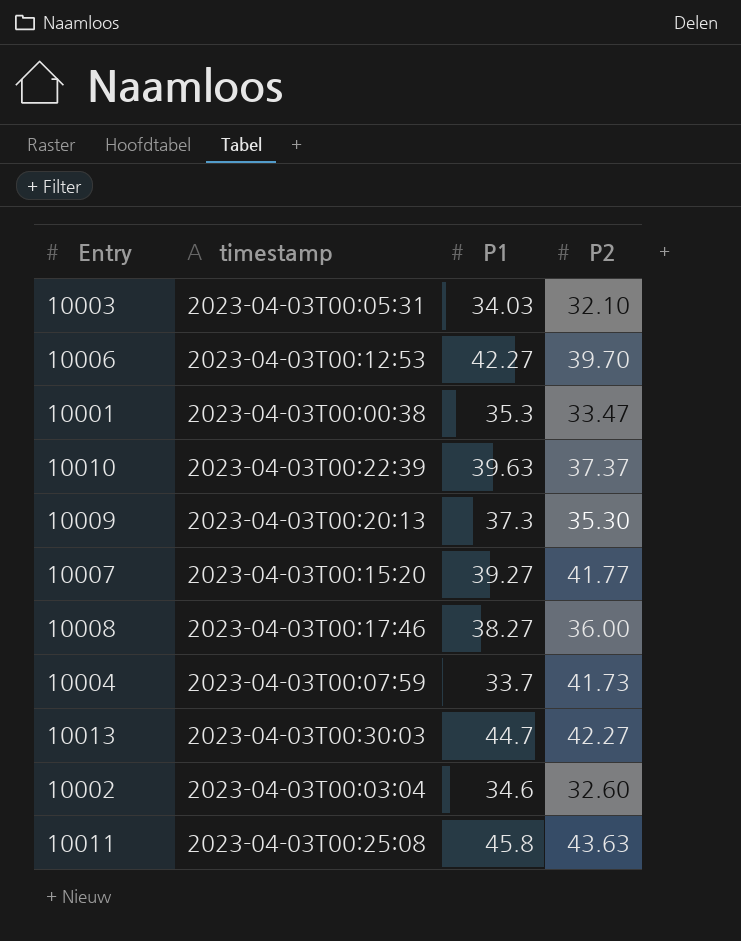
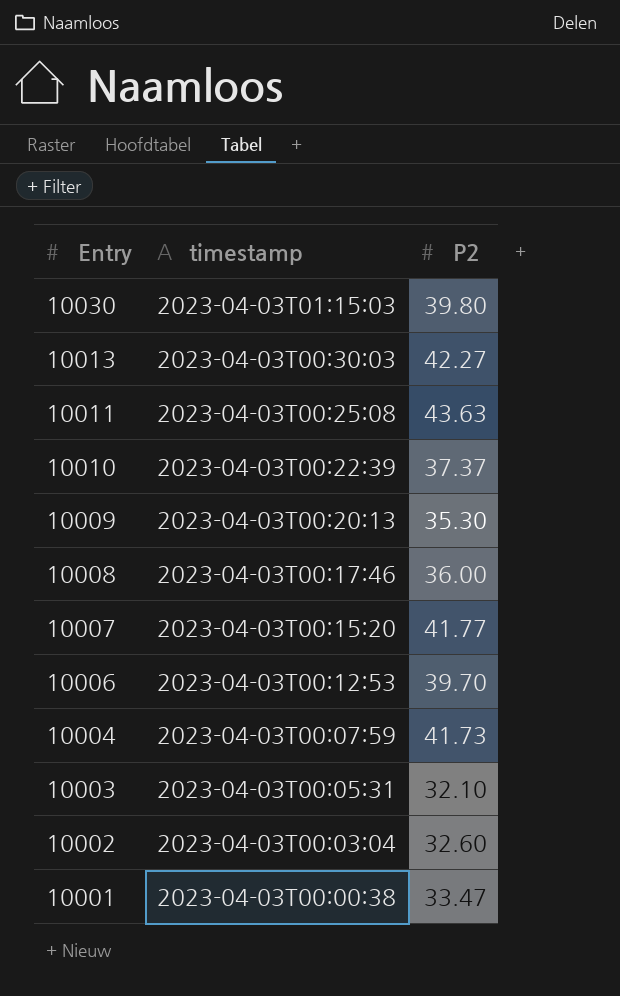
row order: none -> Entry descending
column P1 | position: 3 -> none
row 10030: none -> 2023-04-03T01:15:03 | 39.80

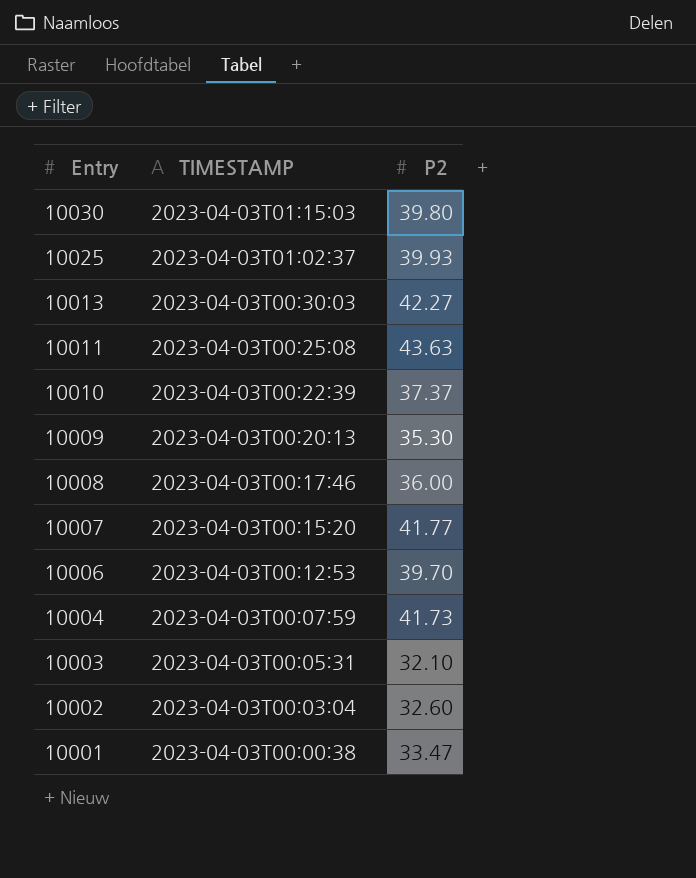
column name: timestamp -> TIMESTAMP
row 10025: none -> 2023-04-03T01:02:37 | 39.93

